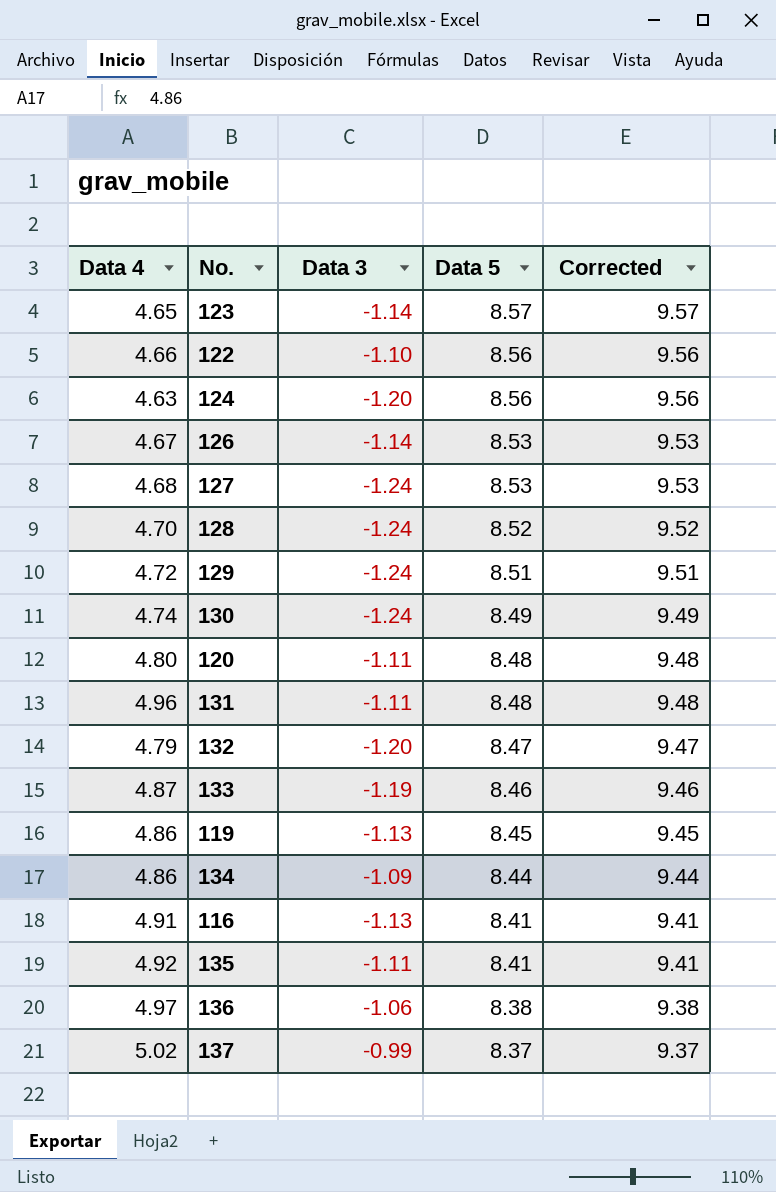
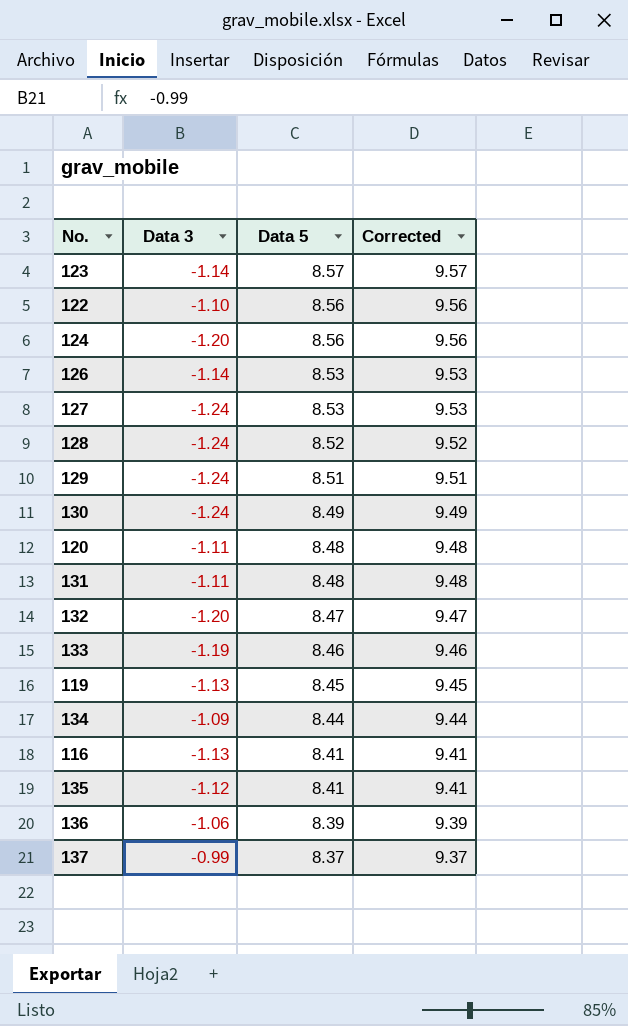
column Data 4 | position: 1 -> none
135 | Data 3: -1.11 -> -1.12
136 | Data 5: 8.38 -> 8.39
136 | Corrected: 9.38 -> 9.39

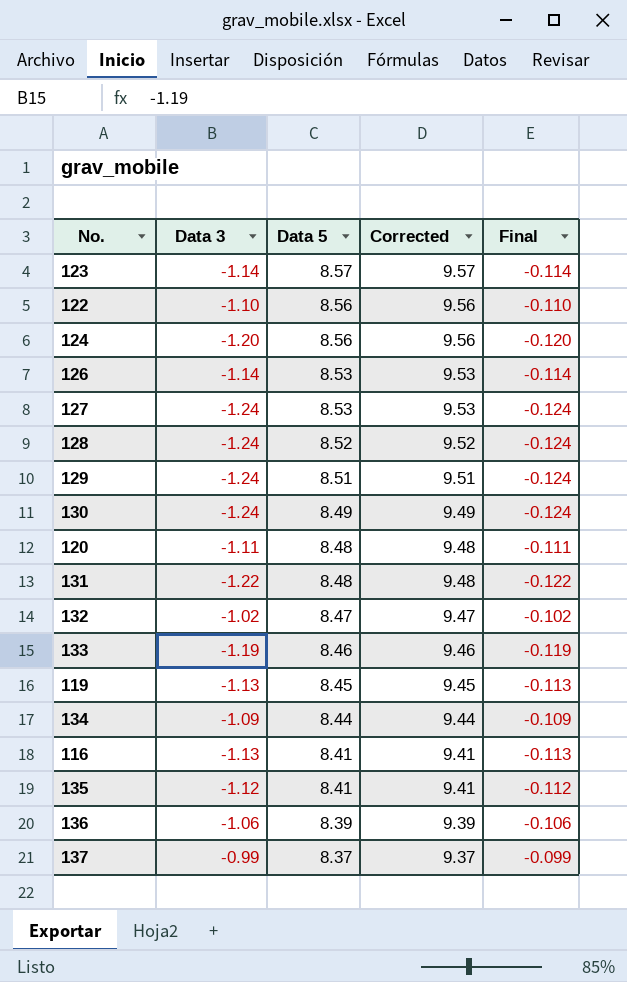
column Final | formula: none -> [Data 3] * 0.1
131 | Data 3: -1.11 -> -1.22
132 | Data 3: -1.20 -> -1.02

